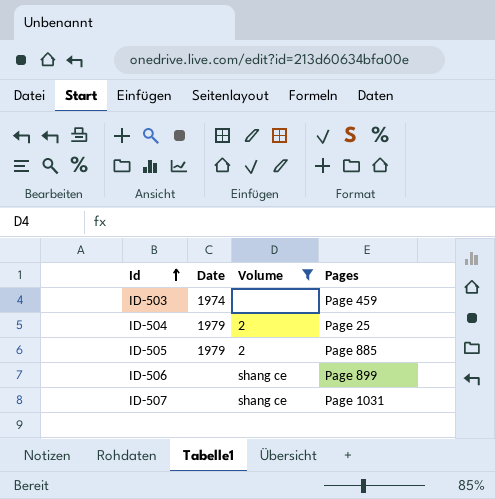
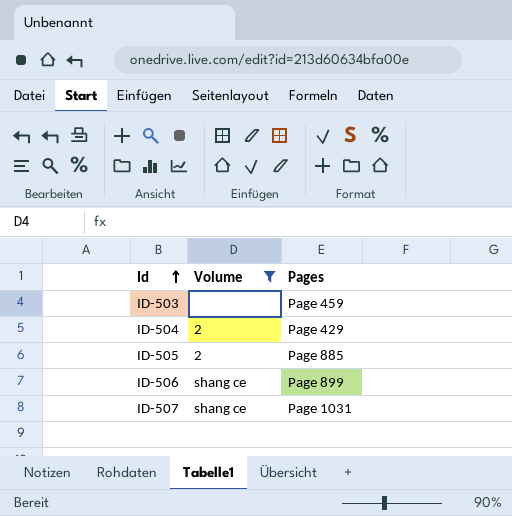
column Date | position: 2 -> none
ID-504 | Pages: Page 25 -> Page 429

